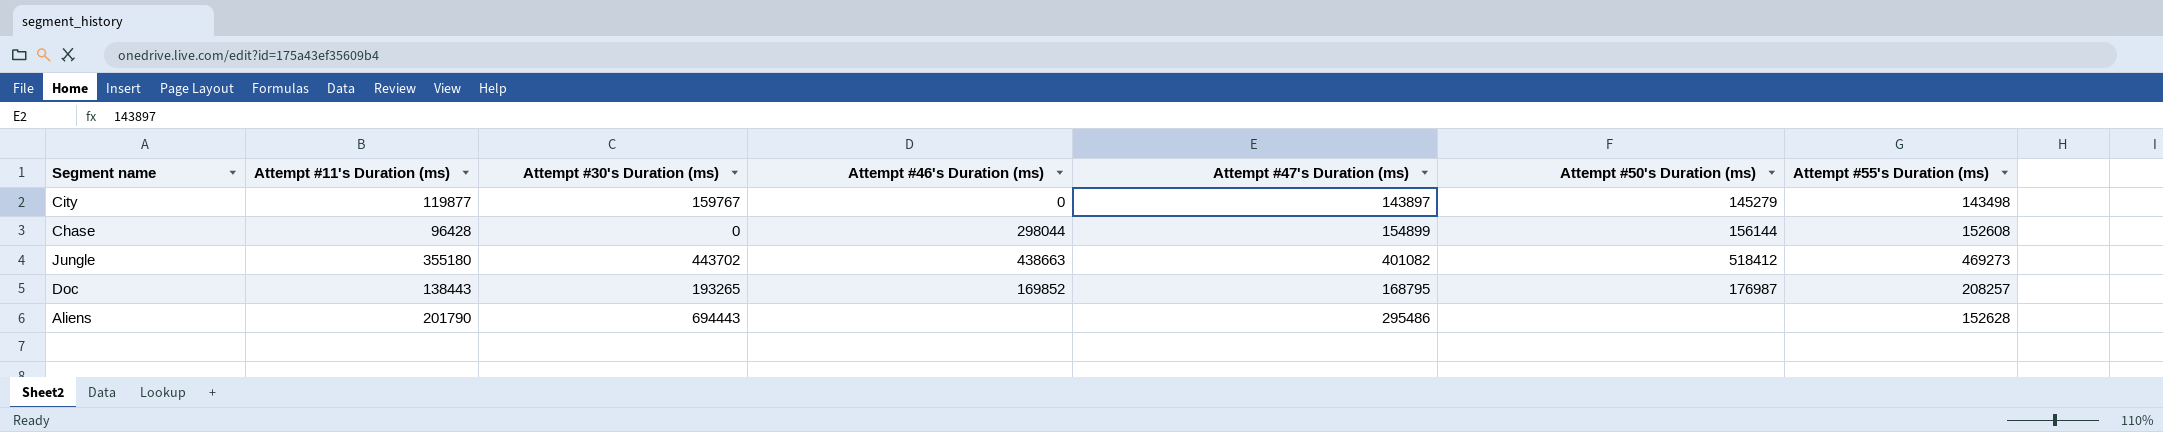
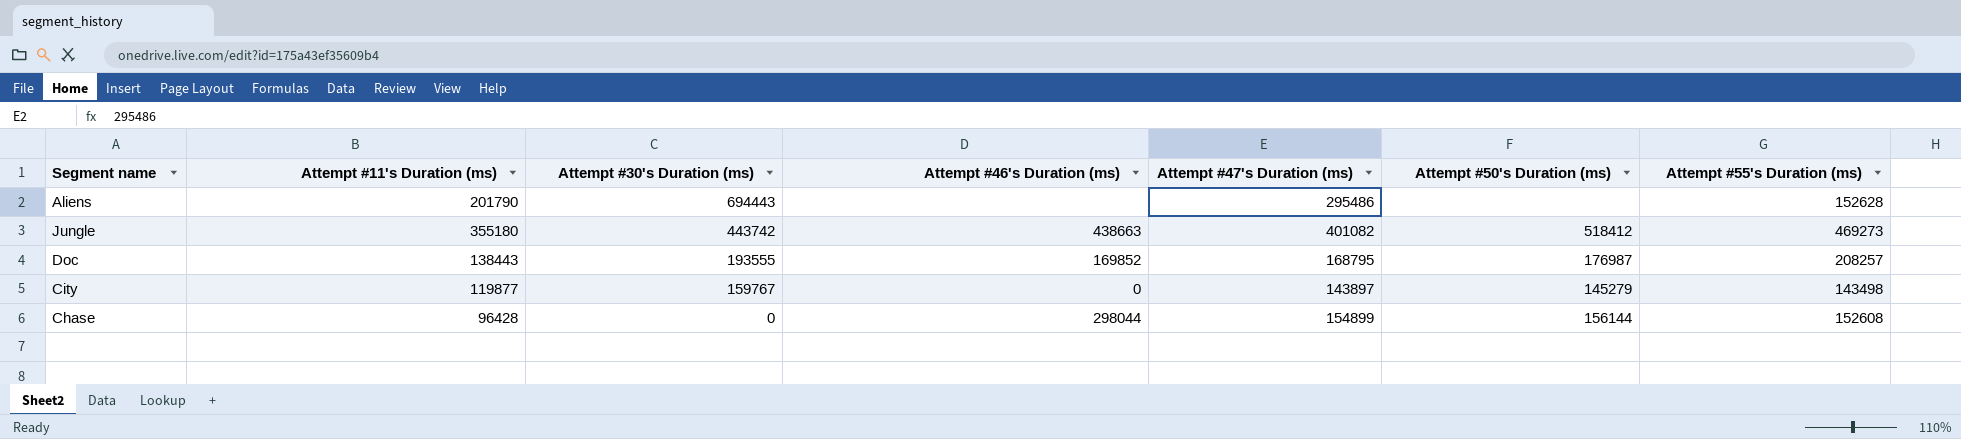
row order: none -> Attempt #30's Duration (ms) descending
Jungle | Attempt #30's Duration (ms): 443702 -> 443742
Doc | Attempt #30's Duration (ms): 193265 -> 193555

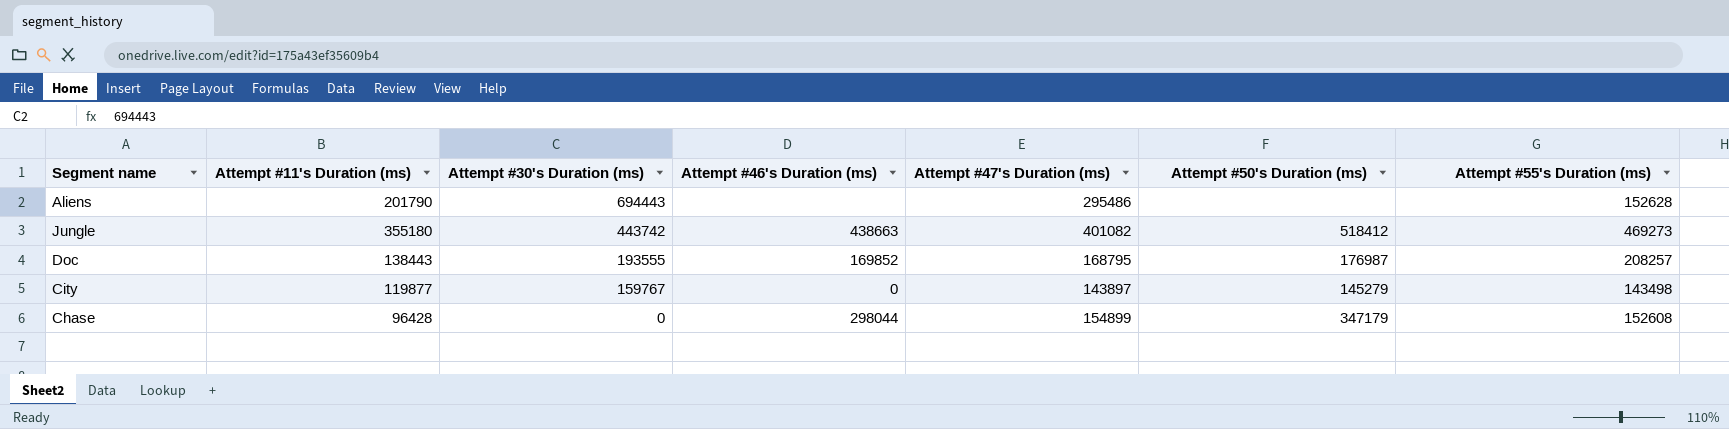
Chase | Attempt #50's Duration (ms): 156144 -> 347179

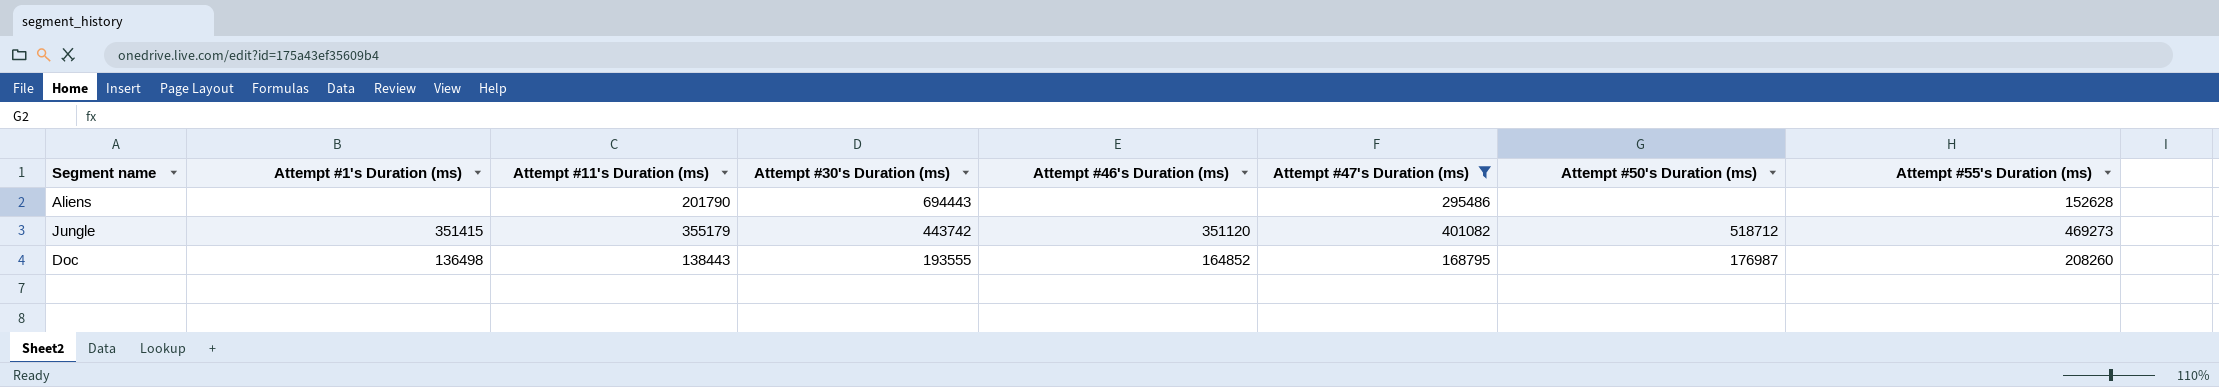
filter: none -> Attempt #47's Duration (ms) >= 168795
column Attempt #1's Duration (ms) | position: none -> 2
Jungle | Attempt #11's Duration (ms): 355180 -> 355179
Jungle | Attempt #46's Duration (ms): 438663 -> 351120
Jungle | Attempt #50's Duration (ms): 518412 -> 518712
Doc | Attempt #46's Duration (ms): 169852 -> 164852
Doc | Attempt #55's Duration (ms): 208257 -> 208260

